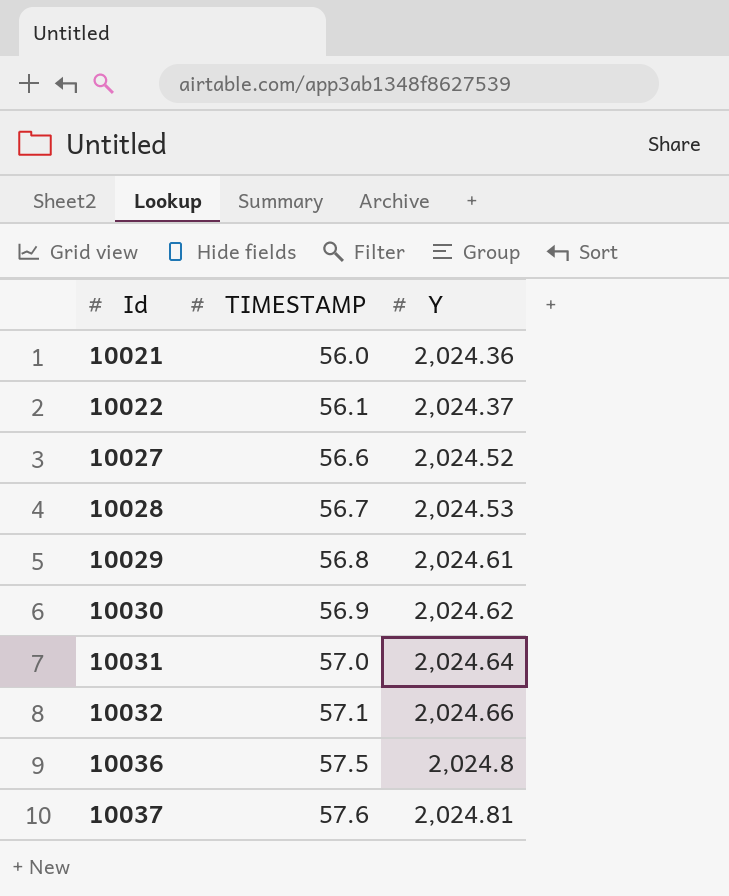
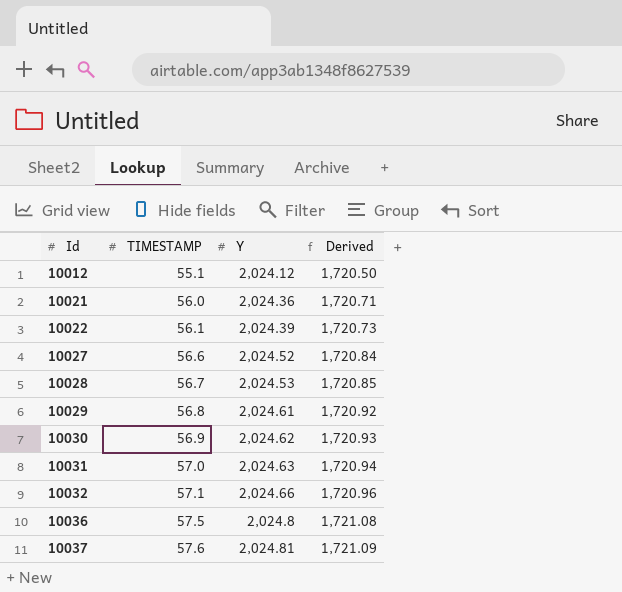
column Derived | formula: none -> [Y] * 0.85
row 10012: none -> 55.1 | 2,024.12 | 1,720.50
10022 | Y: 2,024.37 -> 2,024.39
10031 | Y: 2,024.64 -> 2,024.63

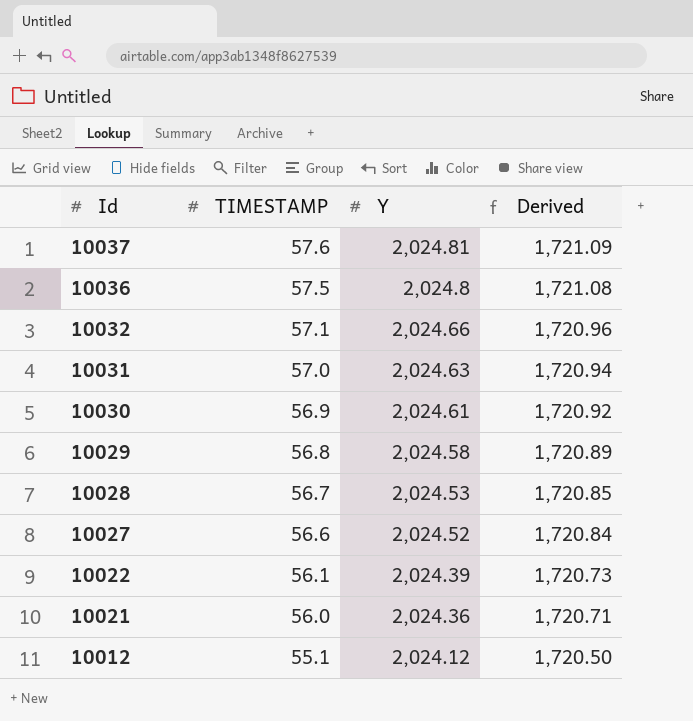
row order: Id ascending -> Id descending
10030 | Y: 2,024.62 -> 2,024.61
10030 | Derived: 1,720.93 -> 1,720.92
10029 | Y: 2,024.61 -> 2,024.58
10029 | Derived: 1,720.92 -> 1,720.89

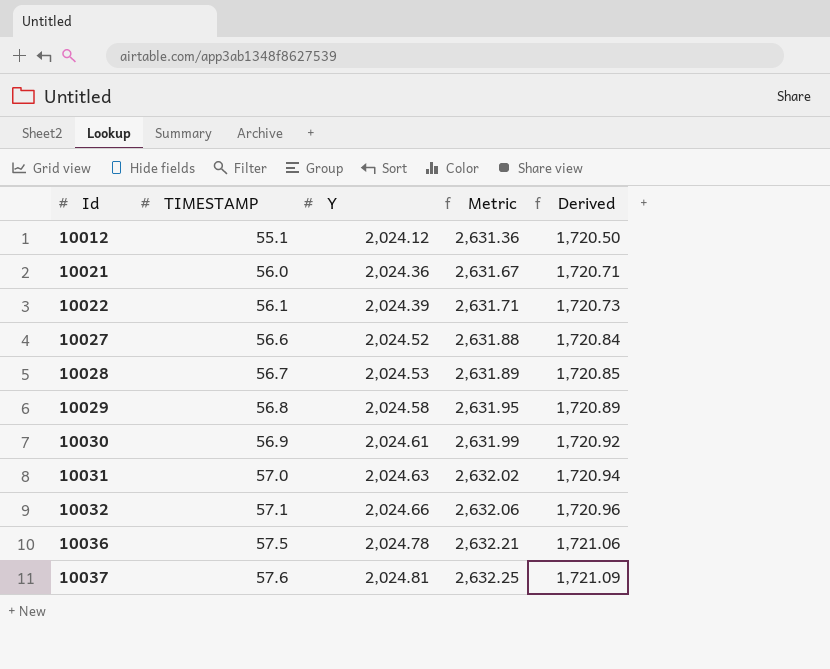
row order: Id descending -> Id ascending
column Metric | formula: none -> [Y] * 1.3
10036 | Y: 2,024.8 -> 2,024.78
10036 | Derived: 1,721.08 -> 1,721.06

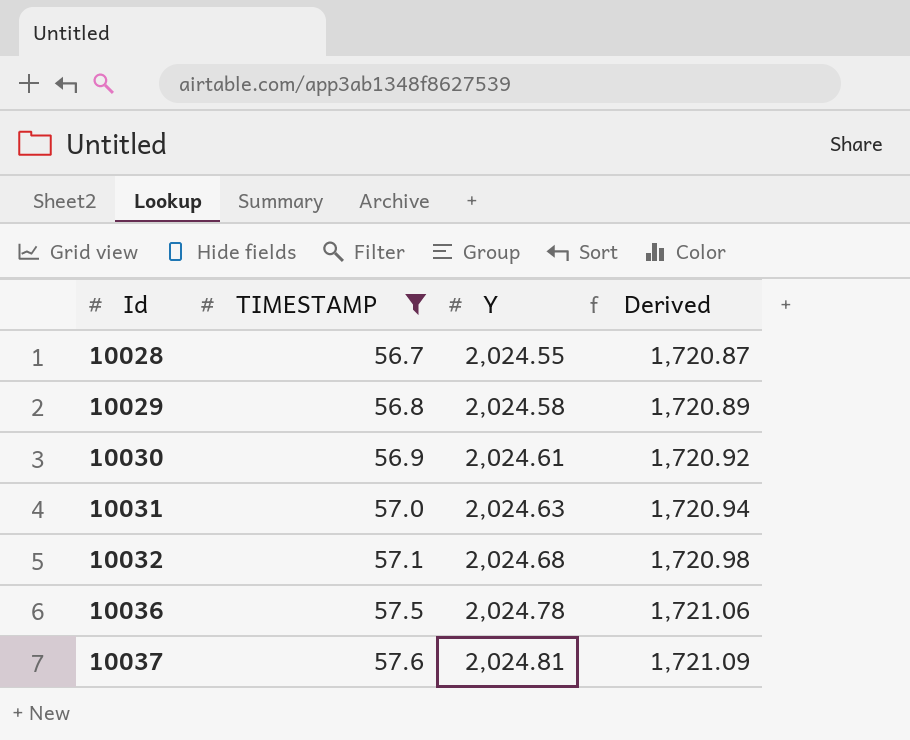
filter: none -> TIMESTAMP >= 56.7
column Metric | formula: [Y] * 1.3 -> none
10028 | Y: 2,024.53 -> 2,024.55
10028 | Derived: 1,720.85 -> 1,720.87
10032 | Y: 2,024.66 -> 2,024.68
10032 | Derived: 1,720.96 -> 1,720.98

